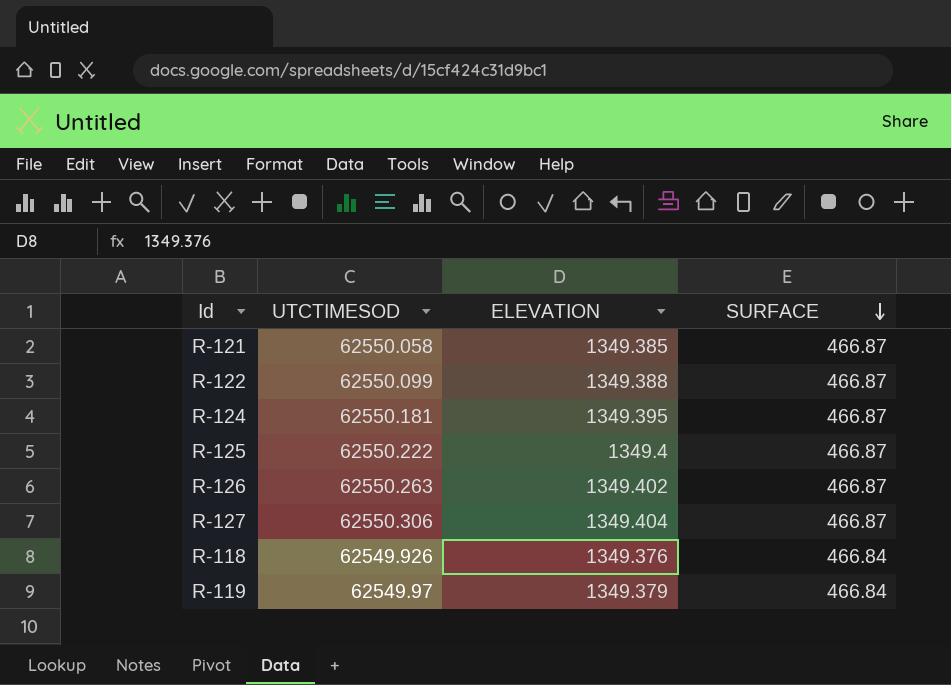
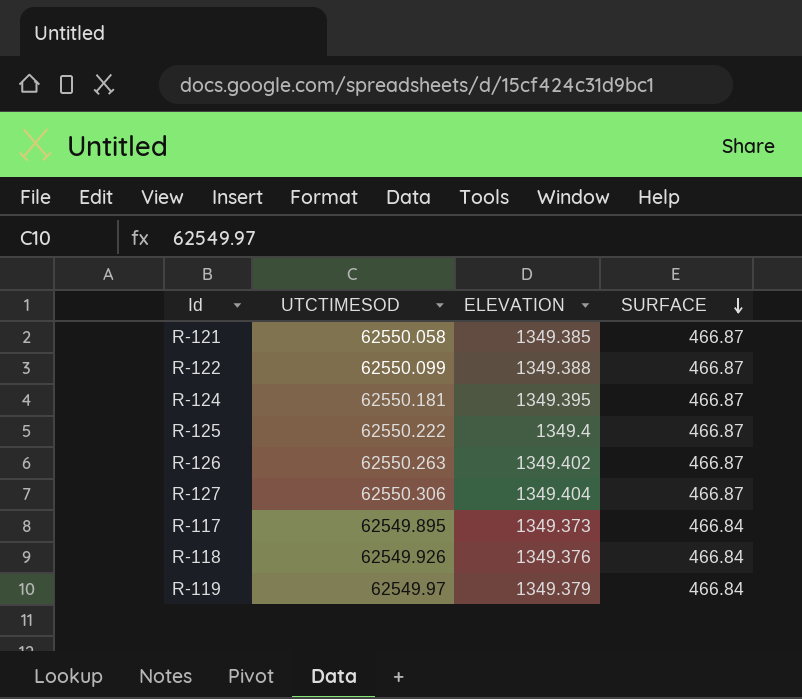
row R-117: none -> 62549.895 | 1349.373 | 466.84

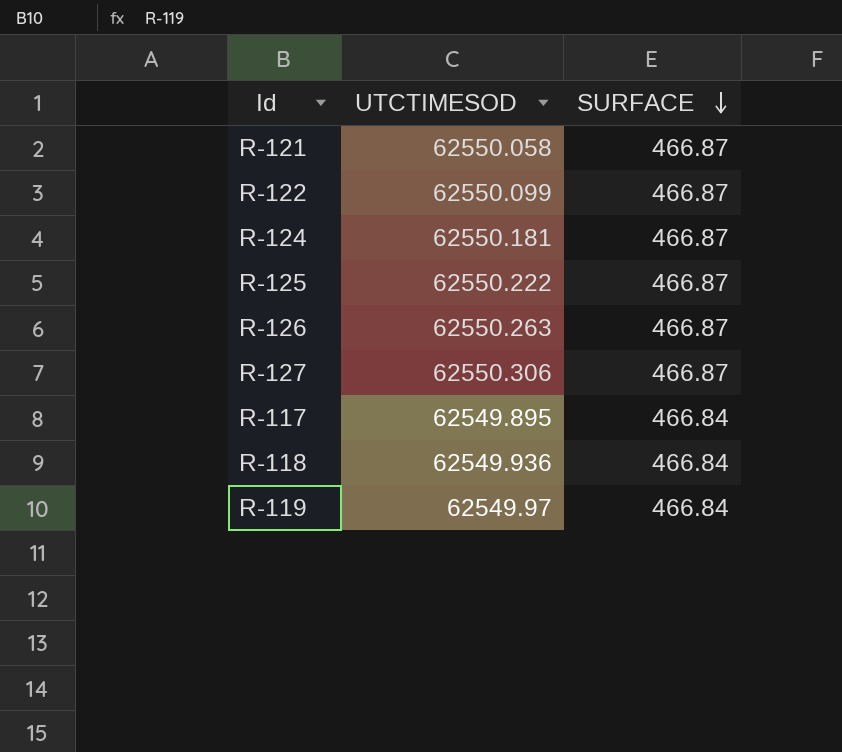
column ELEVATION | position: 3 -> none
R-118 | UTCTIMESOD: 62549.926 -> 62549.936

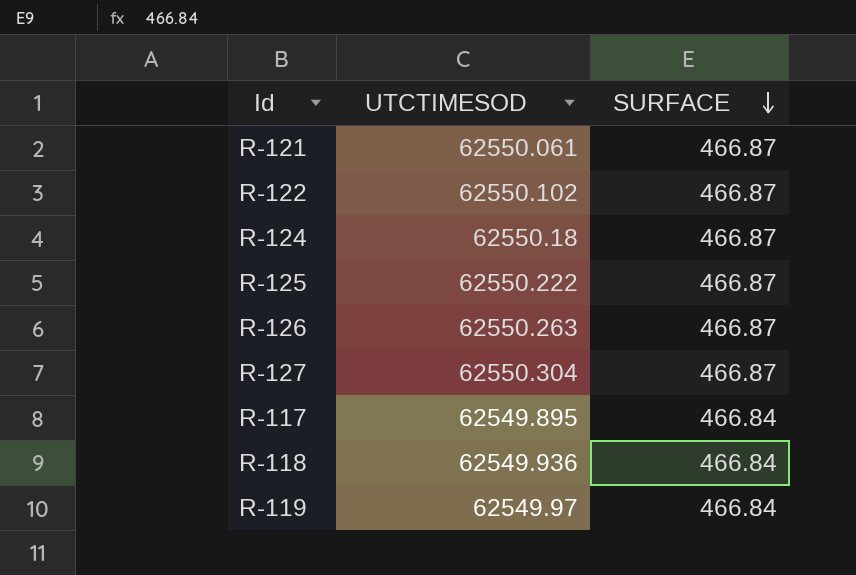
R-121 | UTCTIMESOD: 62550.058 -> 62550.061
R-122 | UTCTIMESOD: 62550.099 -> 62550.102
R-124 | UTCTIMESOD: 62550.181 -> 62550.18
R-127 | UTCTIMESOD: 62550.306 -> 62550.304

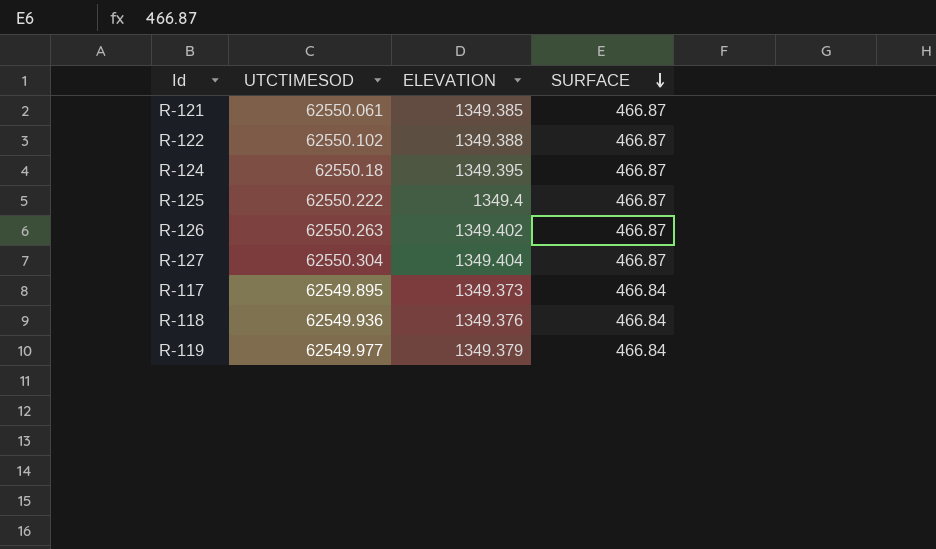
column ELEVATION | position: none -> 3
R-119 | UTCTIMESOD: 62549.97 -> 62549.977

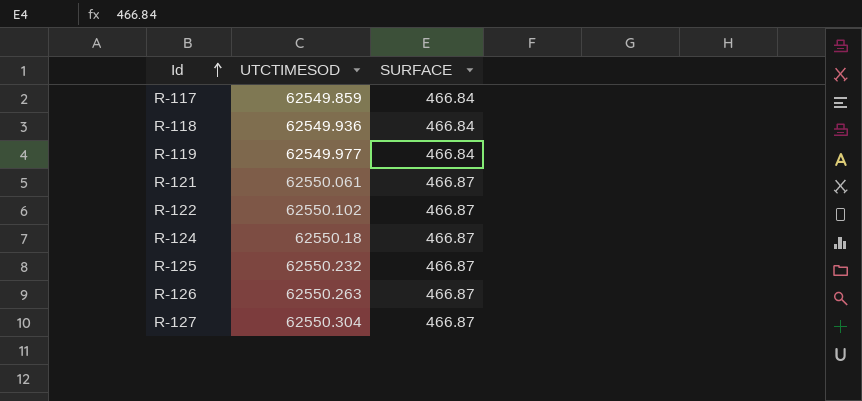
row order: SURFACE descending -> Id ascending
column ELEVATION | position: 3 -> none
R-117 | UTCTIMESOD: 62549.895 -> 62549.859
R-125 | UTCTIMESOD: 62550.222 -> 62550.232

